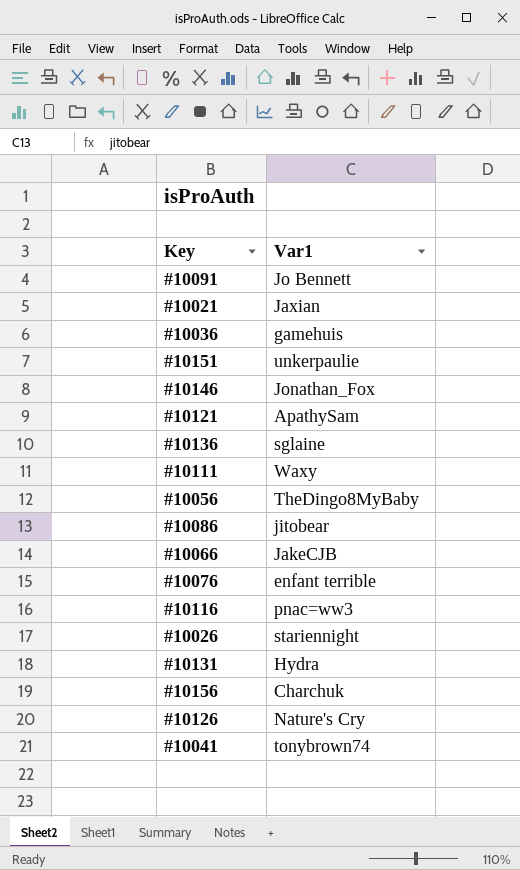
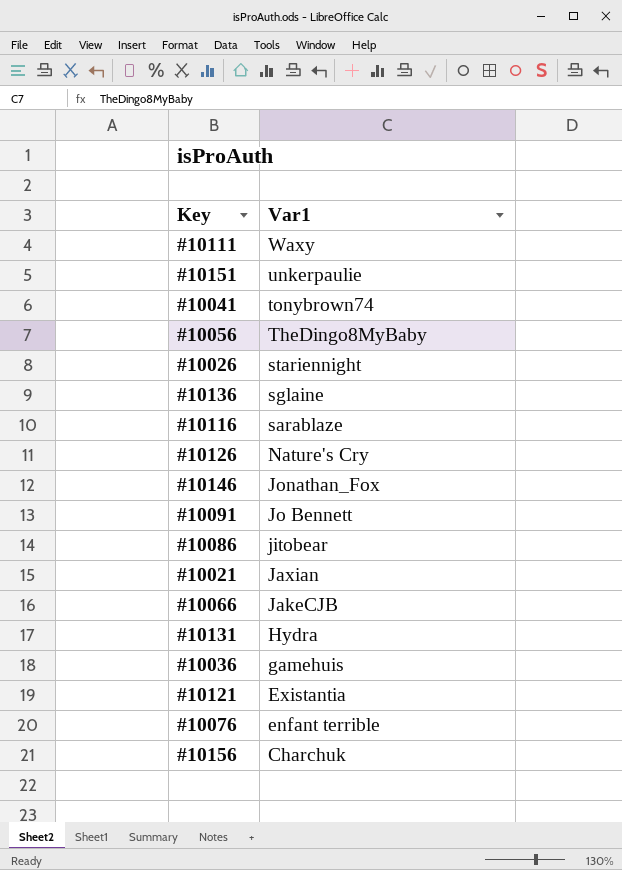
row order: none -> Var1 descending
#10116 | Var1: pnac=ww3 -> sarablaze
#10121 | Var1: ApathySam -> Existantia

